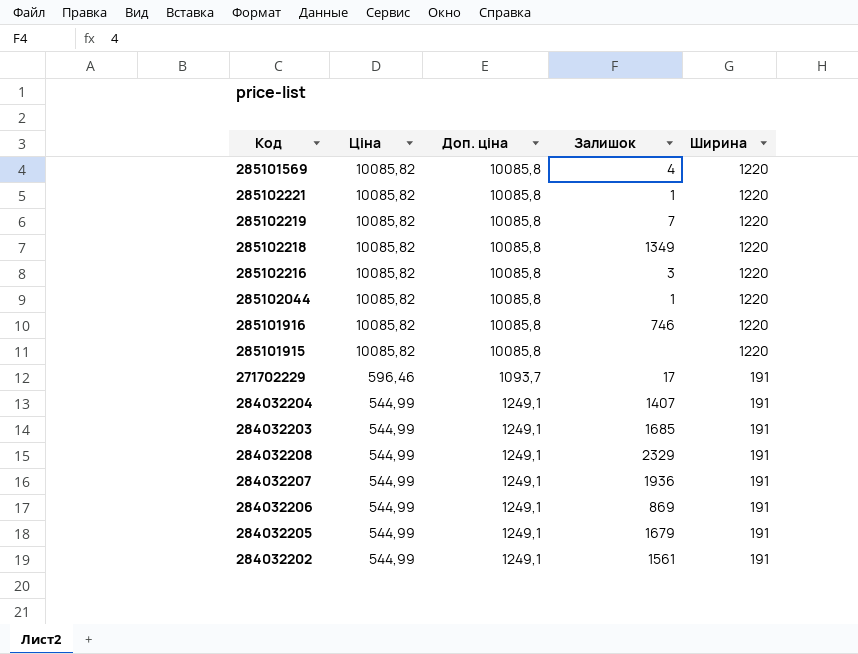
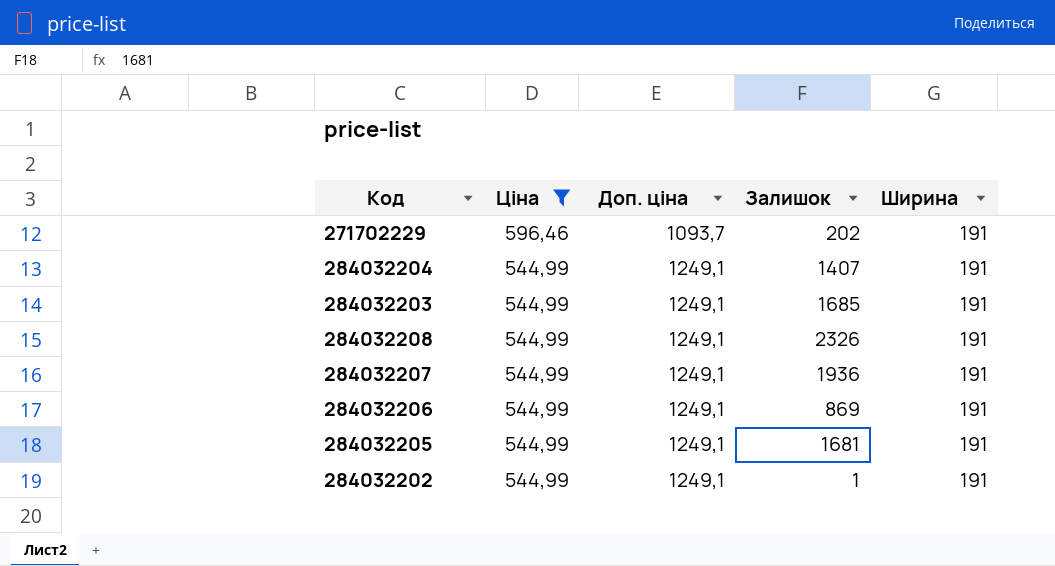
filter: none -> Ціна != 10085,82
271702229 | Залишок: 17 -> 202
284032208 | Залишок: 2329 -> 2326
284032205 | Залишок: 1679 -> 1681
284032202 | Залишок: 1561 -> 1

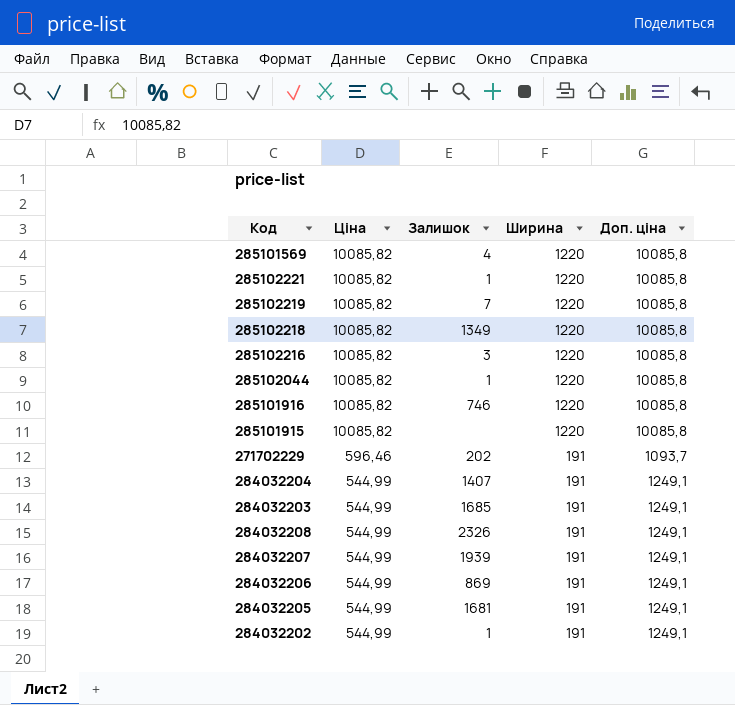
filter: Ціна != 10085,82 -> none
column Доп. ціна | position: 3 -> 5
284032207 | Залишок: 1936 -> 1939

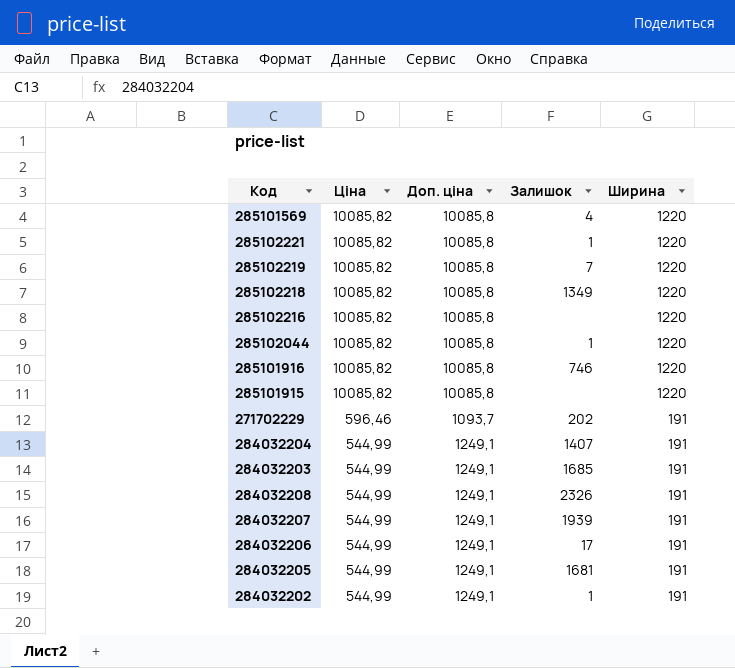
column Доп. ціна | position: 5 -> 3
285102216 | Залишок: 3 -> none
284032206 | Залишок: 869 -> 17

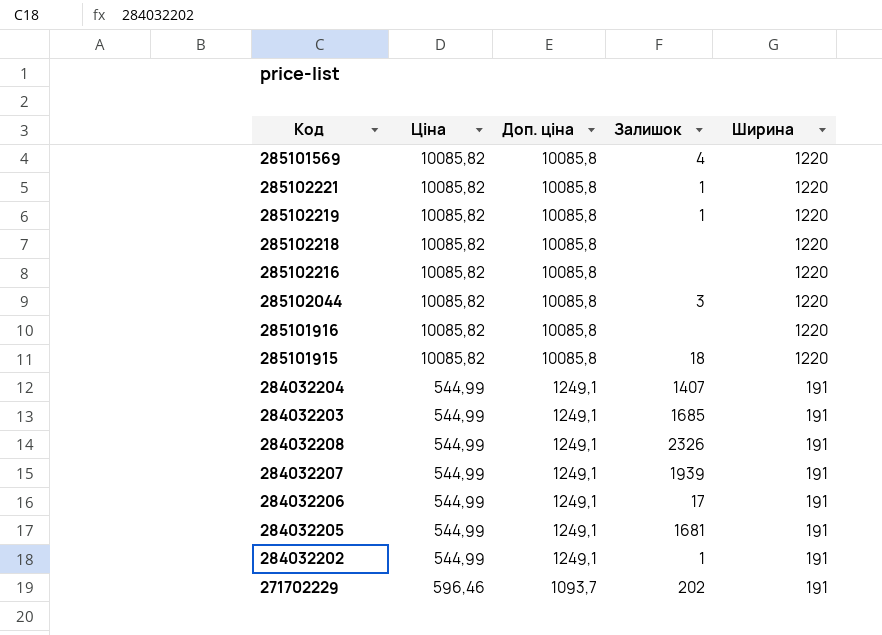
row order: Ціна descending -> Доп. ціна descending
285102219 | Залишок: 7 -> 1
285102218 | Залишок: 1349 -> none
285102044 | Залишок: 1 -> 3
285101916 | Залишок: 746 -> none
285101915 | Залишок: none -> 18

